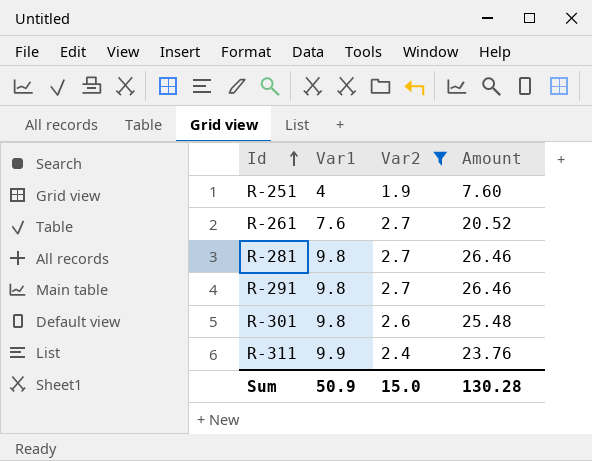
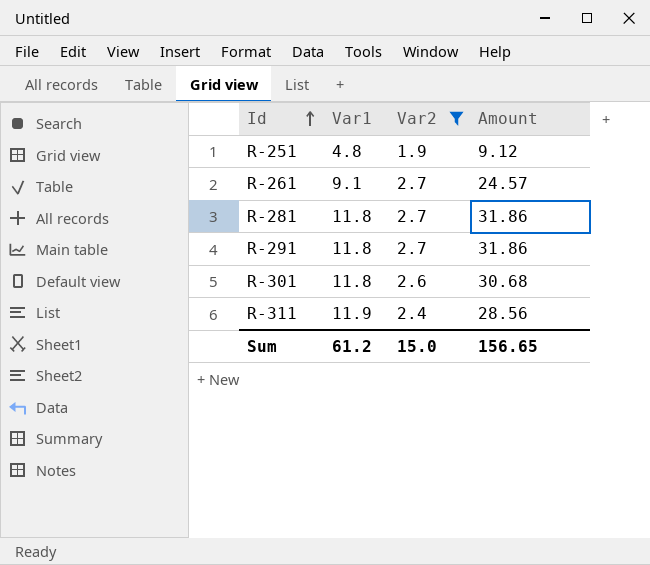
R-251 | Var1: 4 -> 4.8
R-251 | Amount: 7.60 -> 9.12
R-261 | Var1: 7.6 -> 9.1
R-261 | Amount: 20.52 -> 24.57
R-281 | Var1: 9.8 -> 11.8
R-281 | Amount: 26.46 -> 31.86
R-291 | Var1: 9.8 -> 11.8
R-291 | Amount: 26.46 -> 31.86
R-301 | Var1: 9.8 -> 11.8
R-301 | Amount: 25.48 -> 30.68
R-311 | Var1: 9.9 -> 11.9
R-311 | Amount: 23.76 -> 28.56
Sum | Var1: 50.9 -> 61.2
Sum | Amount: 130.28 -> 156.65

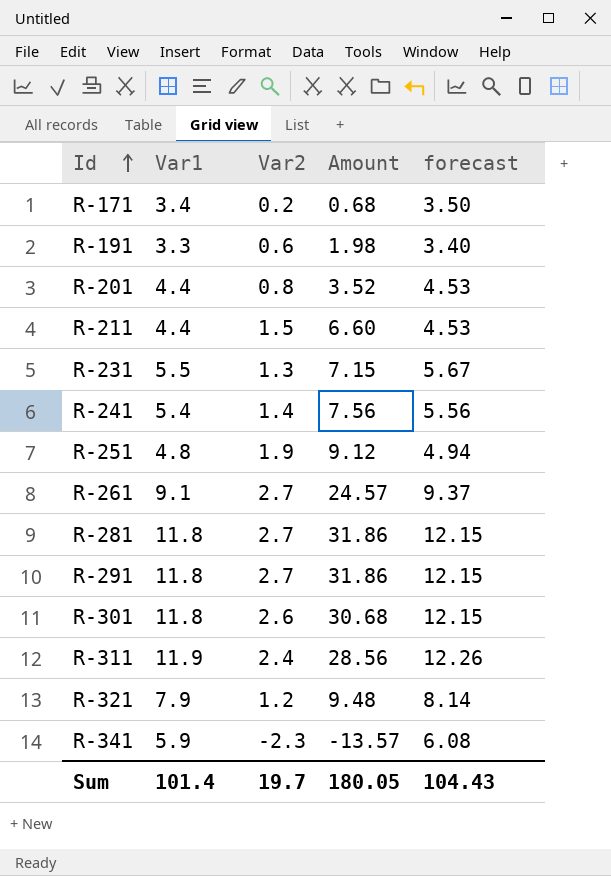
filter: Var2 >= 1.9 -> none
column forecast | formula: none -> [Var1] * 1.03
Sum | Var1: 61.2 -> 101.4
Sum | Var2: 15.0 -> 19.7
Sum | Amount: 156.65 -> 180.05

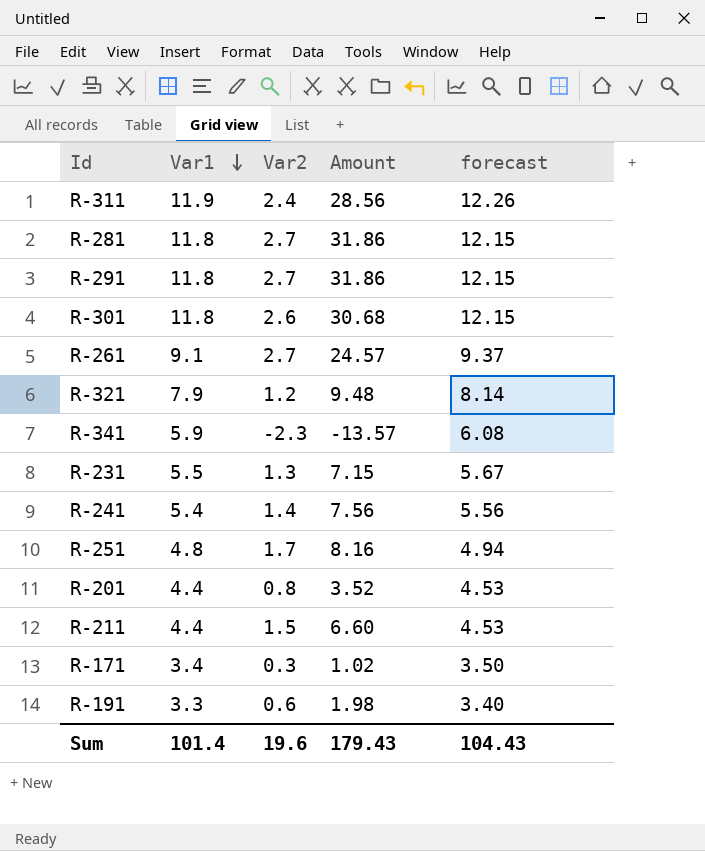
row order: Id ascending -> Var1 descending
R-251 | Var2: 1.9 -> 1.7
R-251 | Amount: 9.12 -> 8.16
R-171 | Var2: 0.2 -> 0.3
R-171 | Amount: 0.68 -> 1.02
Sum | Var2: 19.7 -> 19.6
Sum | Amount: 180.05 -> 179.43

